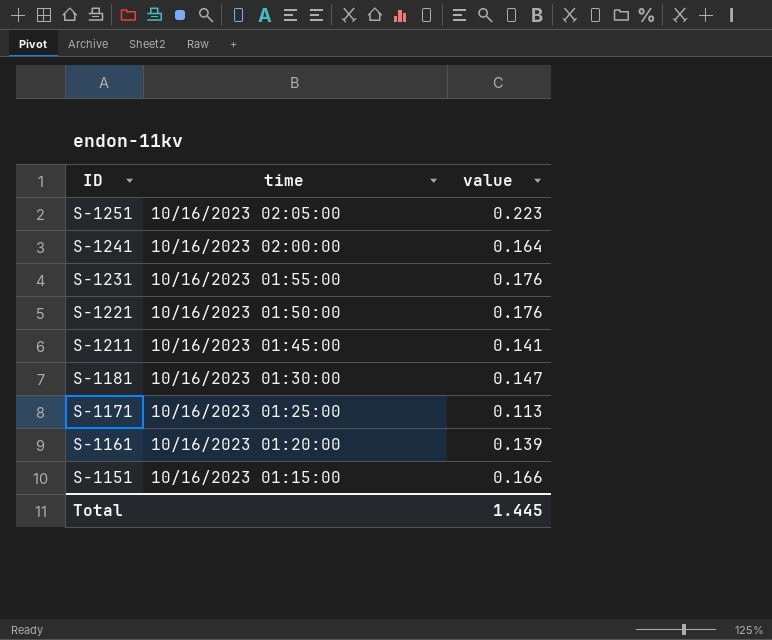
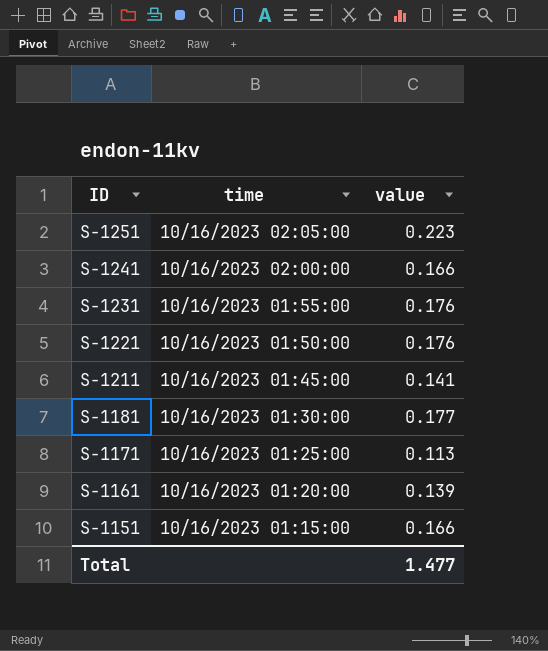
S-1241 | value: 0.164 -> 0.166
S-1181 | value: 0.147 -> 0.177
Total | value: 1.445 -> 1.477

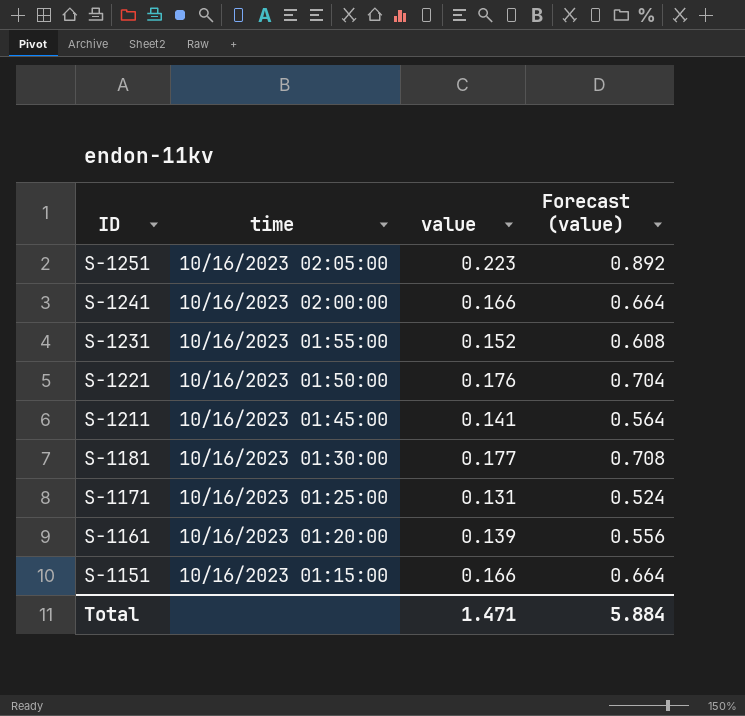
column Forecast (value) | formula: none -> [value] * 4
S-1231 | value: 0.176 -> 0.152
S-1171 | value: 0.113 -> 0.131
Total | value: 1.477 -> 1.471

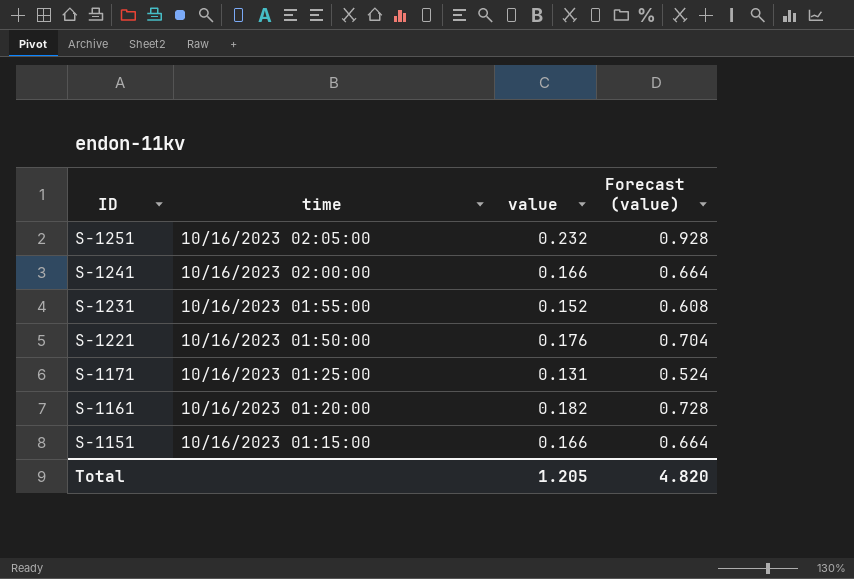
row S-1211: 10/16/2023 01:45:00 | 0.141 | 0.564 -> none
row S-1181: 10/16/2023 01:30:00 | 0.177 | 0.708 -> none
S-1251 | value: 0.223 -> 0.232
S-1251 | Forecast (value): 0.892 -> 0.928
S-1161 | value: 0.139 -> 0.182
S-1161 | Forecast (value): 0.556 -> 0.728
Total | value: 1.471 -> 1.205
Total | Forecast (value): 5.884 -> 4.820

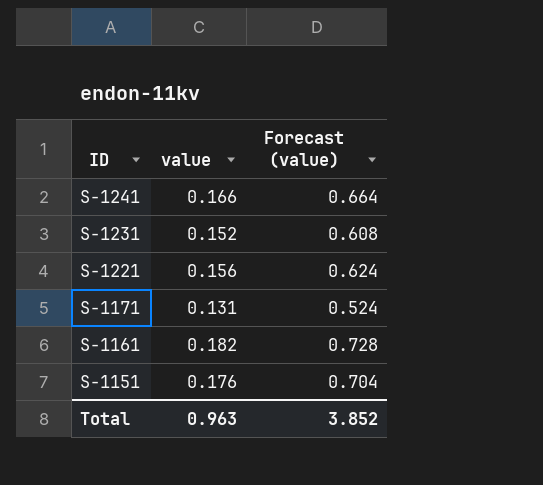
column time | position: 2 -> none
row S-1251: 10/16/2023 02:05:00 | 0.232 | 0.928 -> none
S-1221 | value: 0.176 -> 0.156
S-1221 | Forecast (value): 0.704 -> 0.624
S-1151 | value: 0.166 -> 0.176
S-1151 | Forecast (value): 0.664 -> 0.704
Total | value: 1.205 -> 0.963
Total | Forecast (value): 4.820 -> 3.852

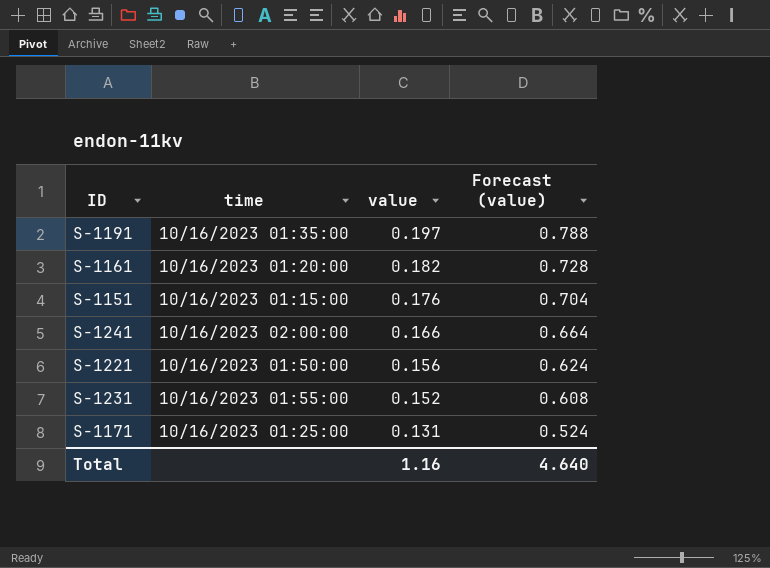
row order: ID descending -> value descending
column time | position: none -> 2
row S-1191: none -> 10/16/2023 01:35:00 | 0.197 | 0.788
Total | value: 0.963 -> 1.16
Total | Forecast (value): 3.852 -> 4.640

